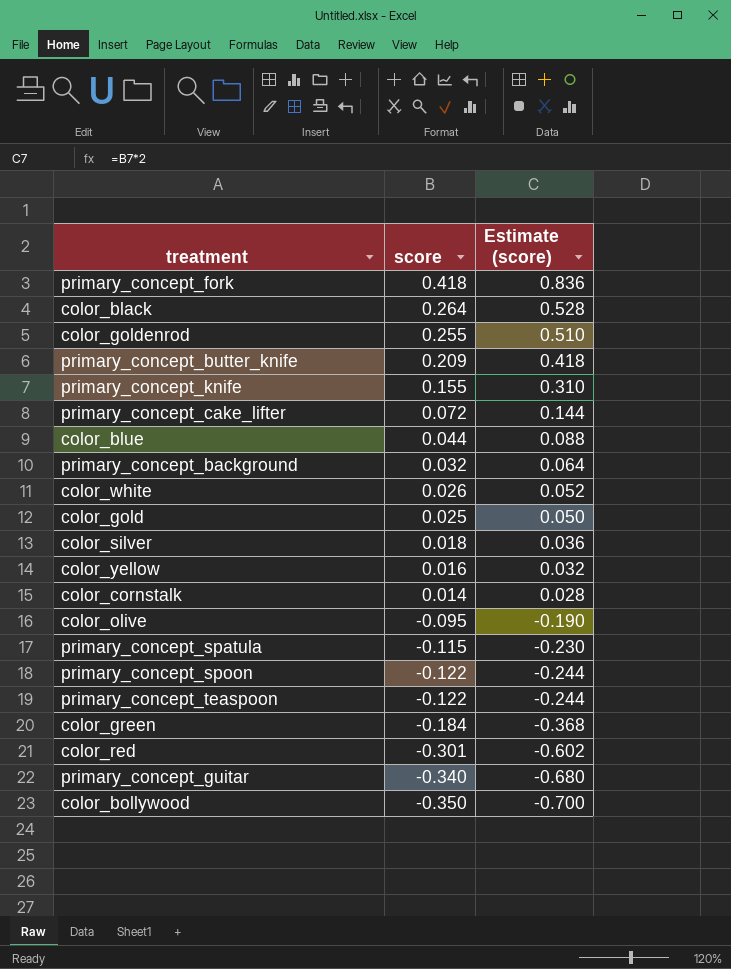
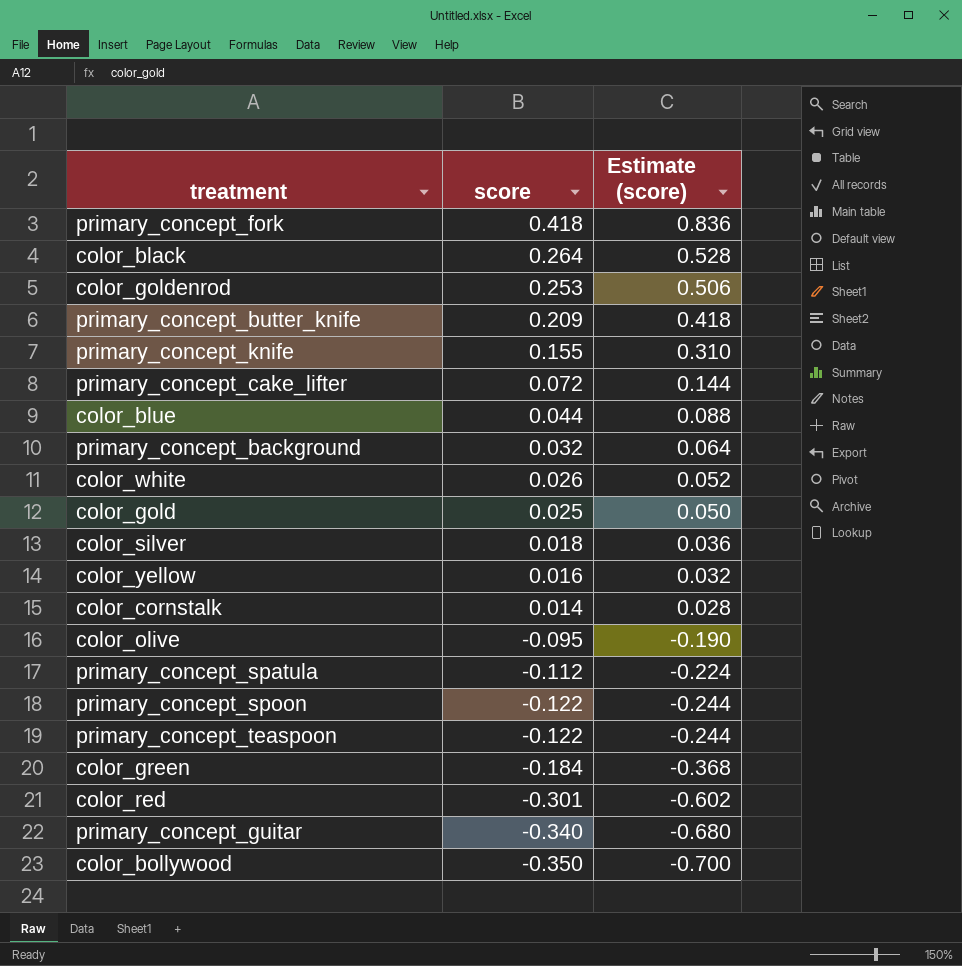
color_goldenrod | score: 0.255 -> 0.253
color_goldenrod | Estimate (score): 0.510 -> 0.506
primary_concept_spatula | score: -0.115 -> -0.112
primary_concept_spatula | Estimate (score): -0.230 -> -0.224

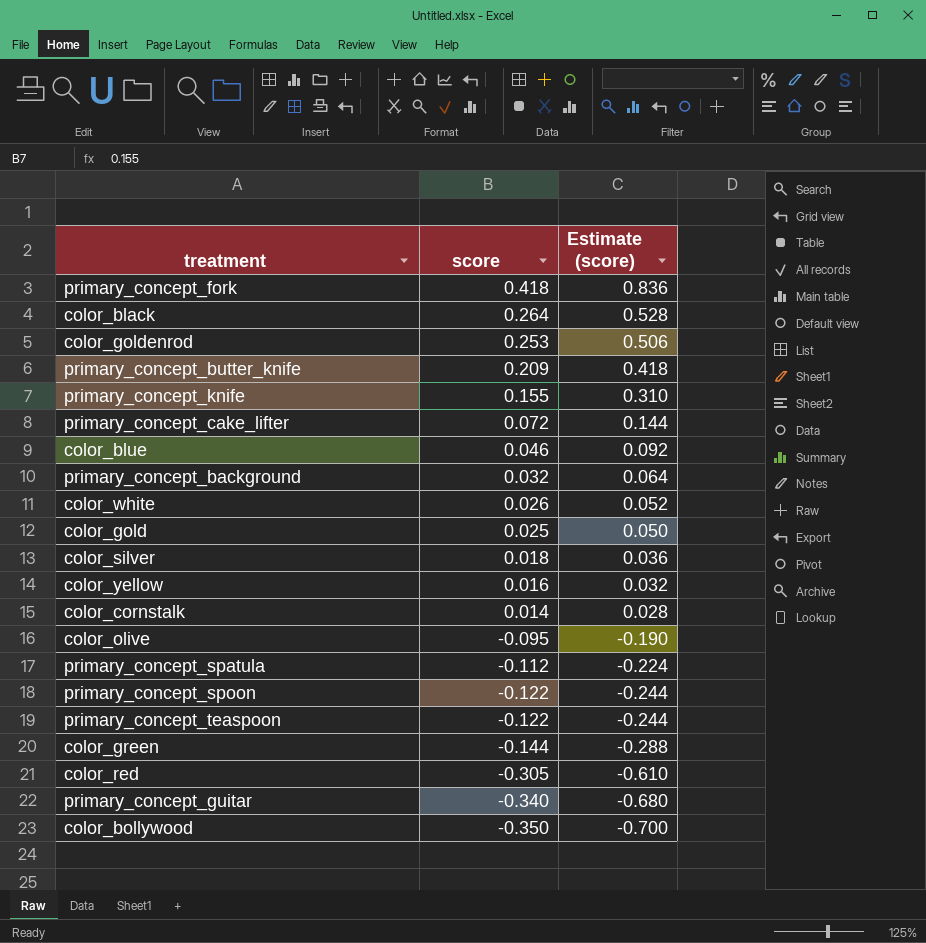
color_blue | score: 0.044 -> 0.046
color_blue | Estimate (score): 0.088 -> 0.092
color_green | score: -0.184 -> -0.144
color_green | Estimate (score): -0.368 -> -0.288
color_red | score: -0.301 -> -0.305
color_red | Estimate (score): -0.602 -> -0.610

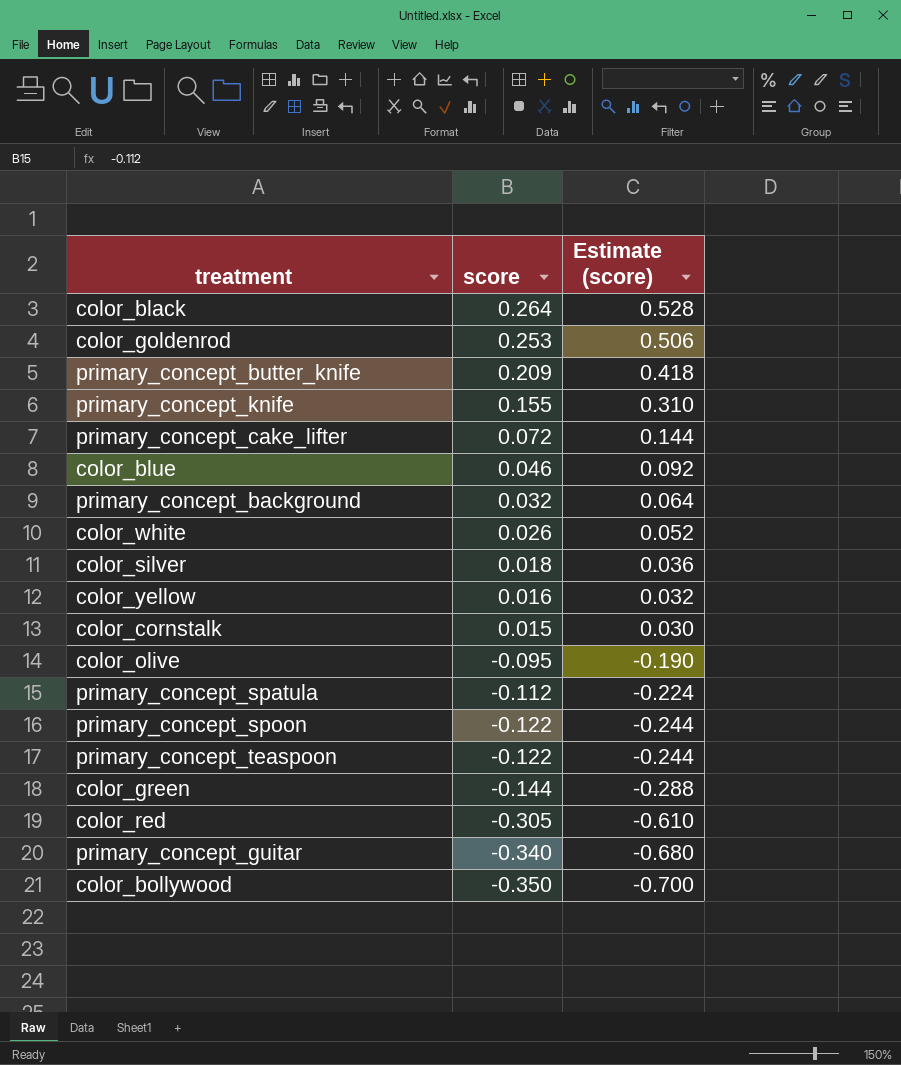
row primary_concept_fork: 0.418 | 0.836 -> none
row color_gold: 0.025 | 0.050 -> none
color_cornstalk | score: 0.014 -> 0.015
color_cornstalk | Estimate (score): 0.028 -> 0.030

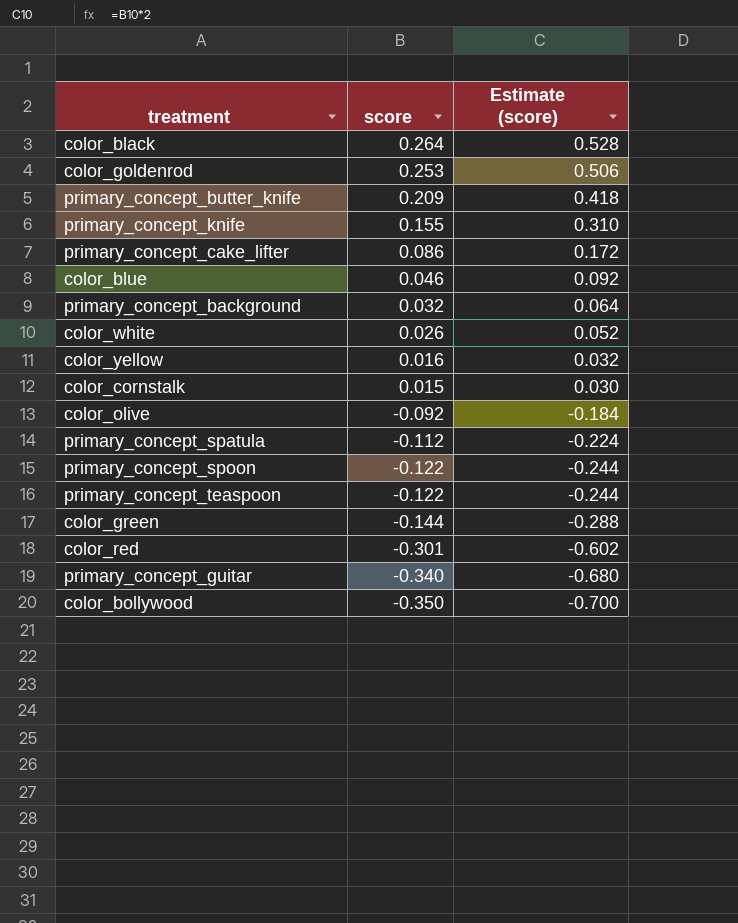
row color_silver: 0.018 | 0.036 -> none
primary_concept_cake_lifter | score: 0.072 -> 0.086
primary_concept_cake_lifter | Estimate (score): 0.144 -> 0.172
color_olive | score: -0.095 -> -0.092
color_olive | Estimate (score): -0.190 -> -0.184
color_red | score: -0.305 -> -0.301
color_red | Estimate (score): -0.610 -> -0.602

